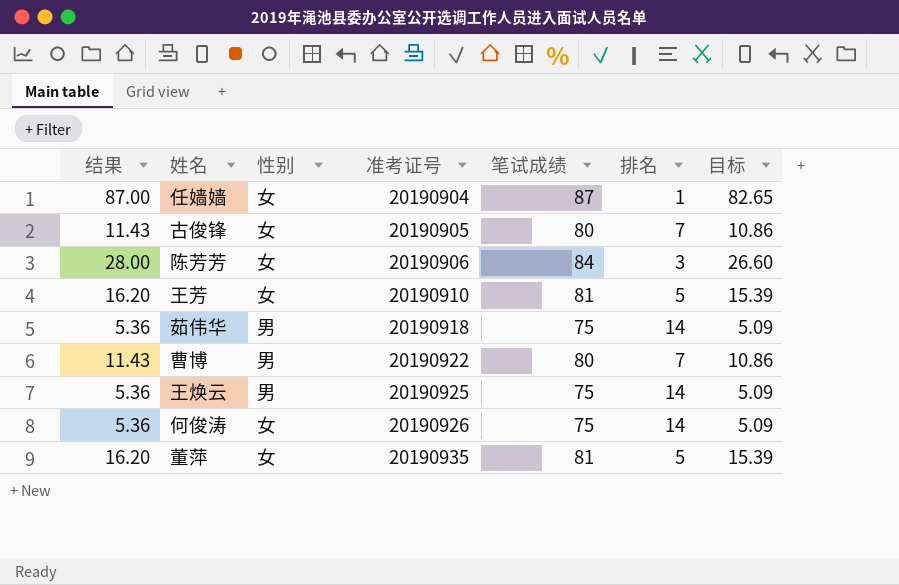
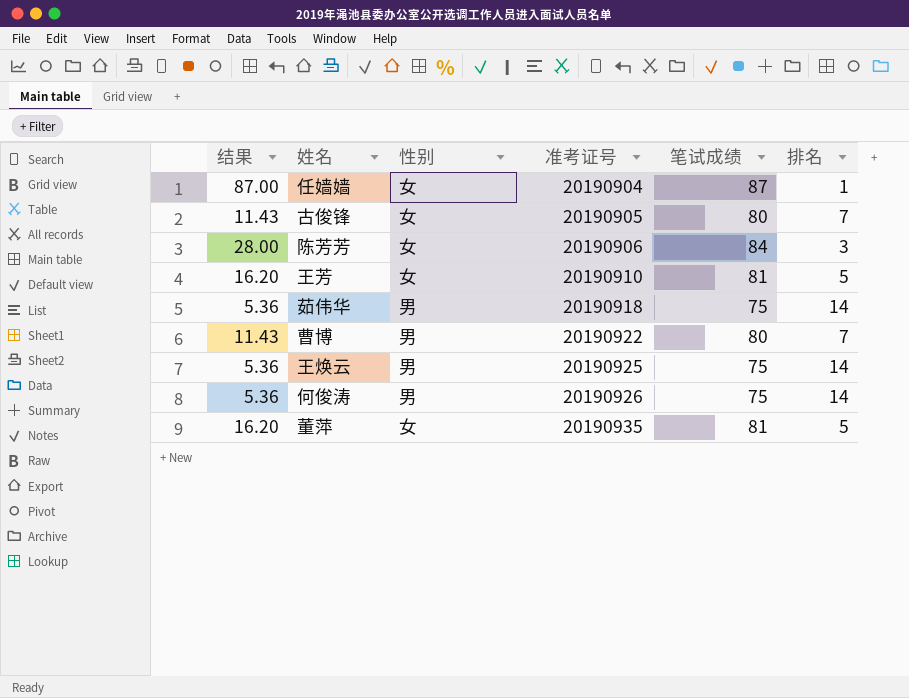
column 目标 | formula: [结果] * 0.95 -> none
何俊涛 | 性别: 女 -> 男

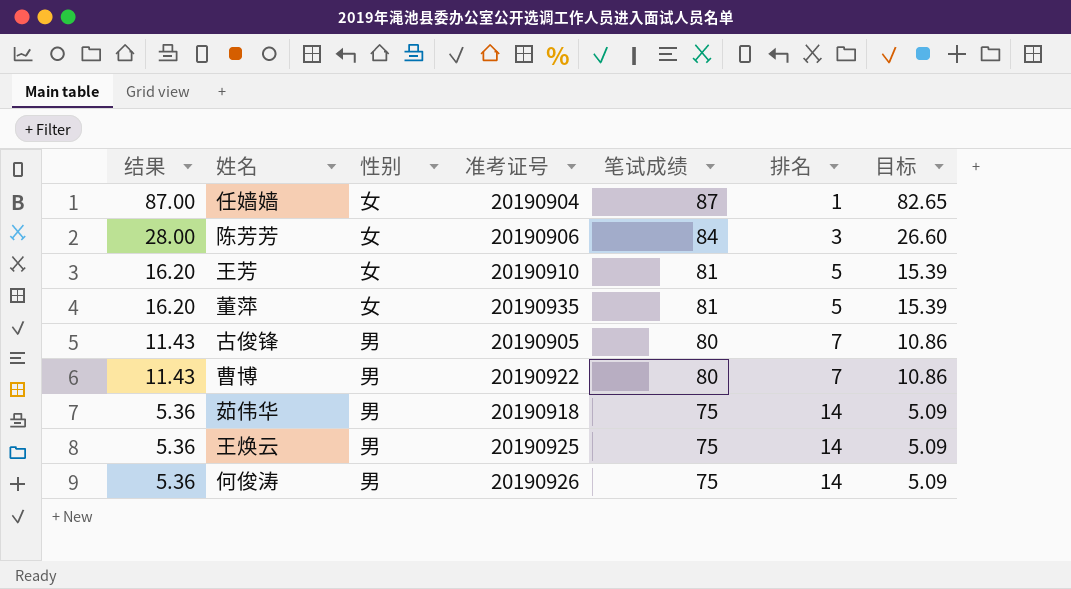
row order: 准考证号 ascending -> 结果 descending
column 目标 | formula: none -> [结果] * 0.95
古俊锋 | 性别: 女 -> 男

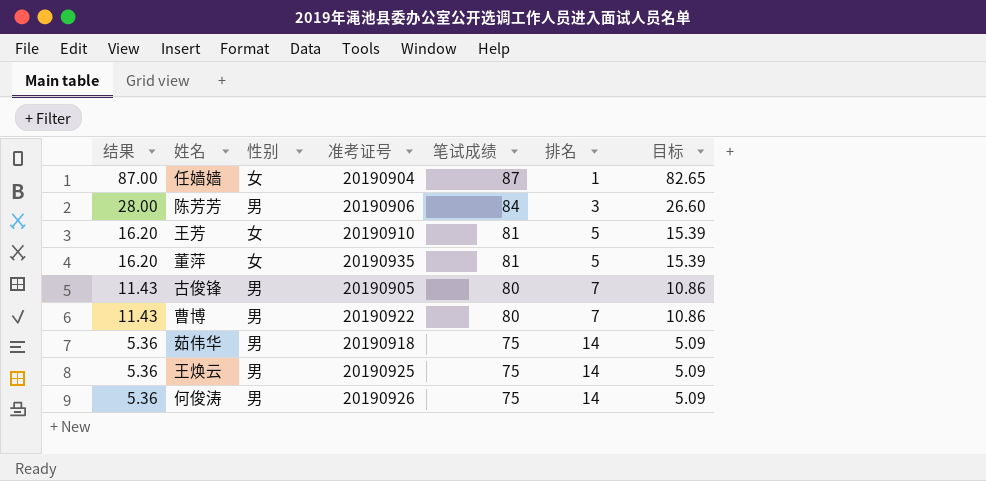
陈芳芳 | 性别: 女 -> 男

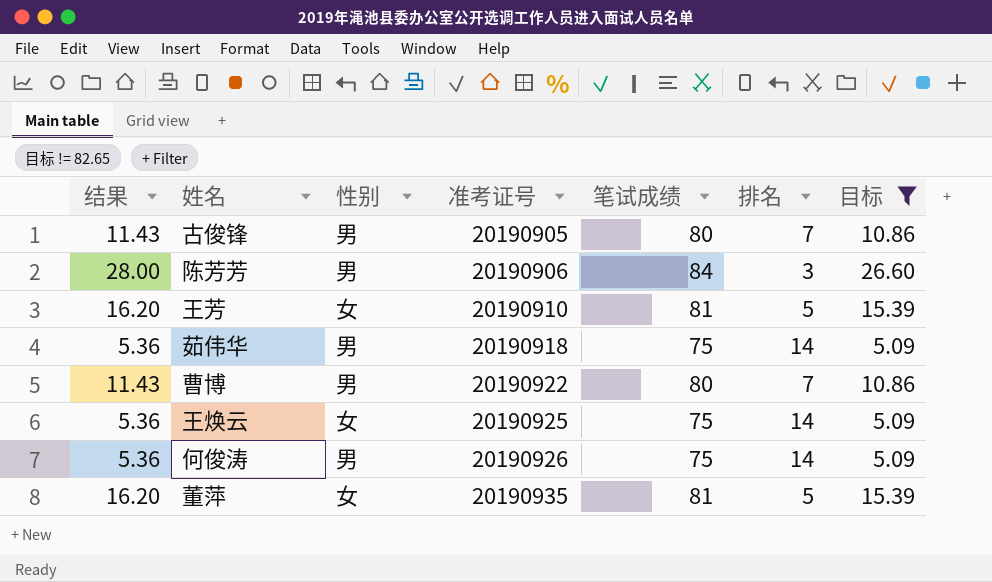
filter: none -> 目标 != 82.65
row order: 结果 descending -> 准考证号 ascending
王焕云 | 性别: 男 -> 女

